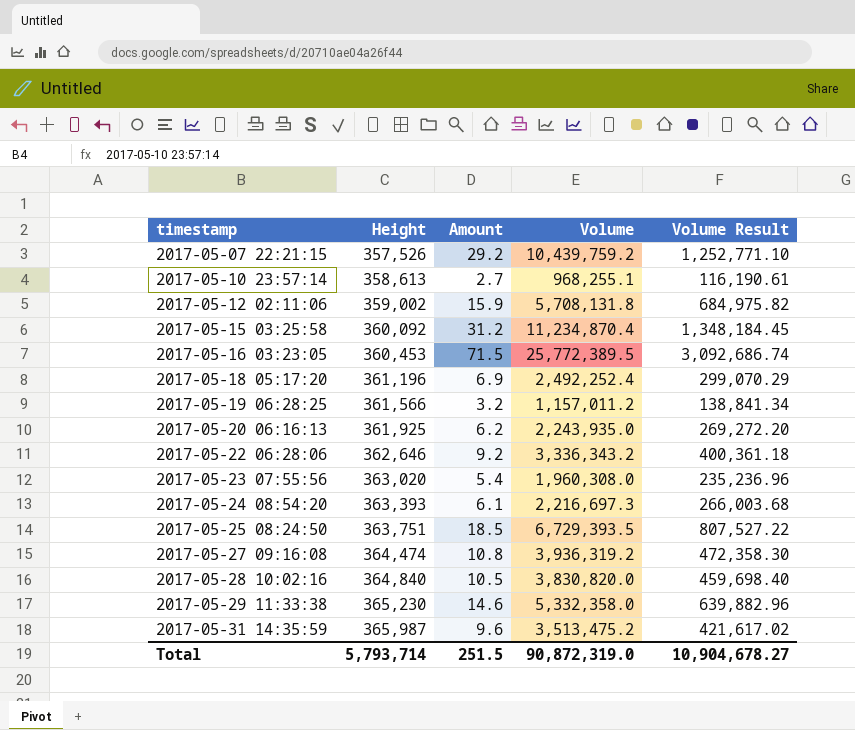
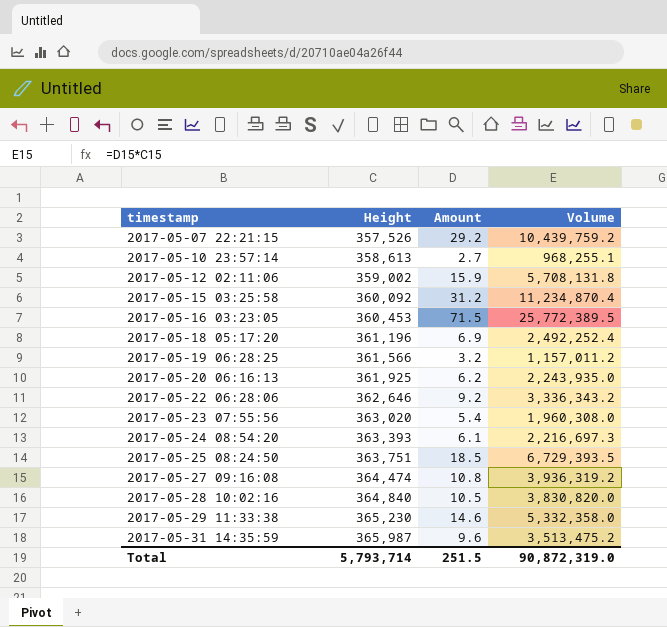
column Volume Result | formula: [Volume] * 0.12 -> none

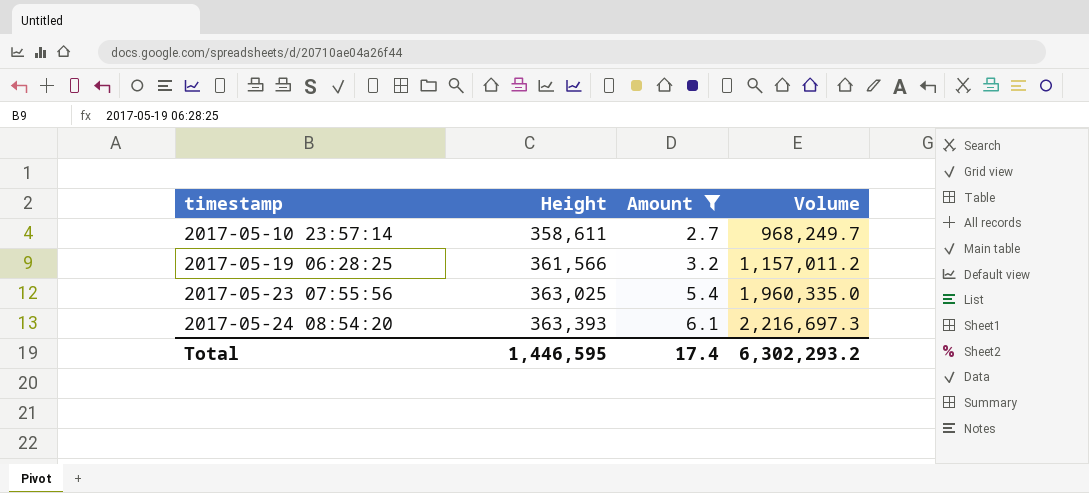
filter: none -> Amount <= 6.1
2017-05-10 23:57:14 | Height: 358,613 -> 358,611
2017-05-10 23:57:14 | Volume: 968,255.1 -> 968,249.7
2017-05-23 07:55:56 | Height: 363,020 -> 363,025
2017-05-23 07:55:56 | Volume: 1,960,308.0 -> 1,960,335.0
Total | Height: 5,793,714 -> 1,446,595
Total | Amount: 251.5 -> 17.4
Total | Volume: 90,872,319.0 -> 6,302,293.2

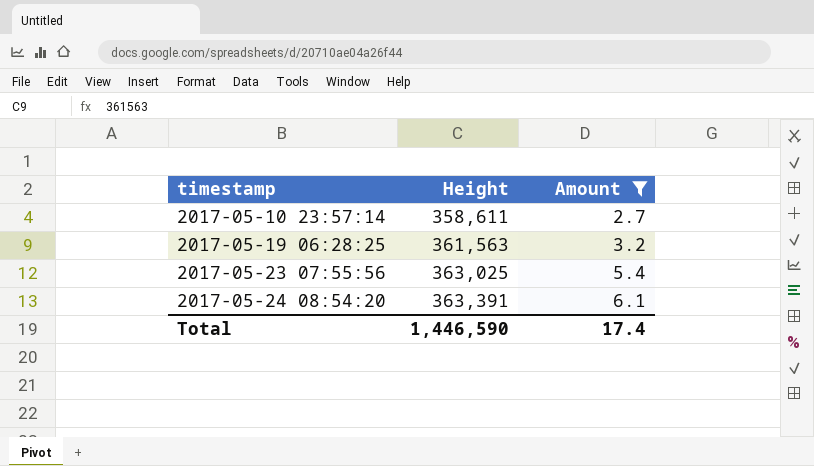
column Volume | formula: [Height] * [Amount] -> none
2017-05-19 06:28:25 | Height: 361,566 -> 361,563
2017-05-24 08:54:20 | Height: 363,393 -> 363,391
Total | Height: 1,446,595 -> 1,446,590

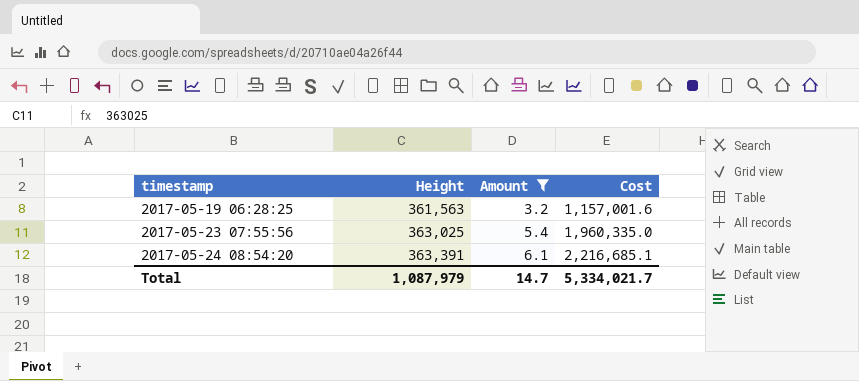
column Cost | formula: none -> [Height] * [Amount]
row 2017-05-10 23:57:14: 358,611 | 2.7 -> none
Total | Height: 1,446,590 -> 1,087,979
Total | Amount: 17.4 -> 14.7

